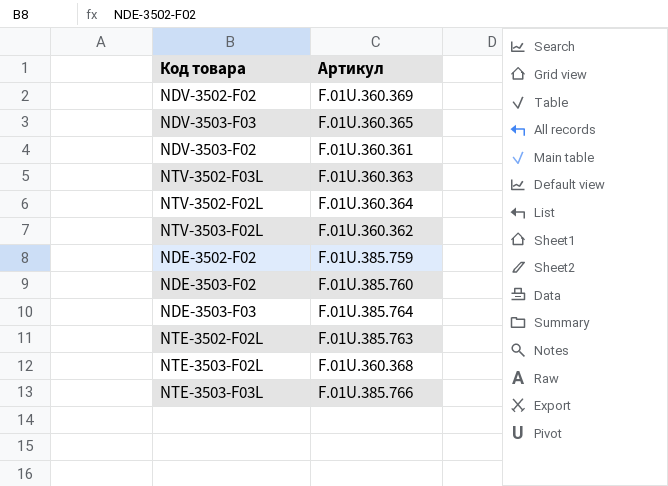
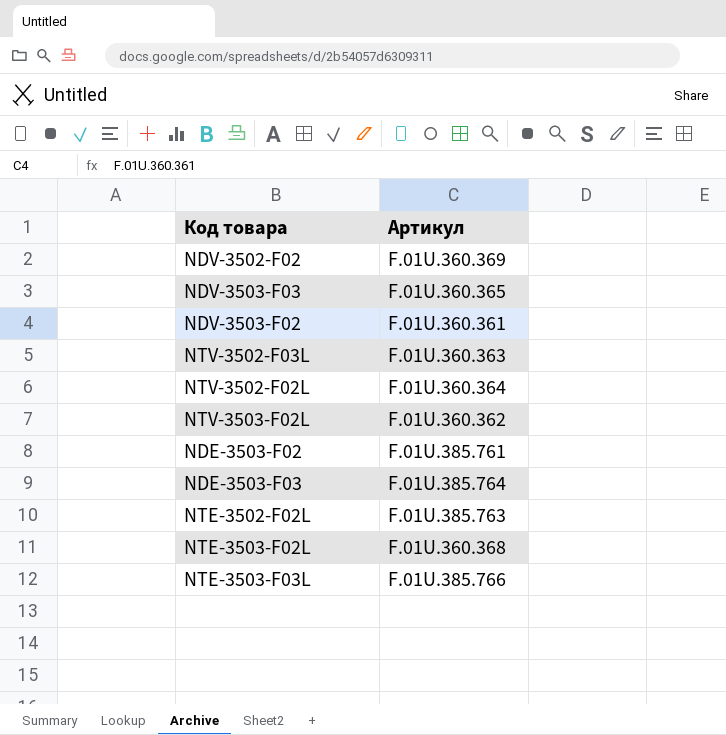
row NDE-3502-F02: F.01U.385.759 -> none
NDE-3503-F02 | Артикул: F.01U.385.760 -> F.01U.385.761

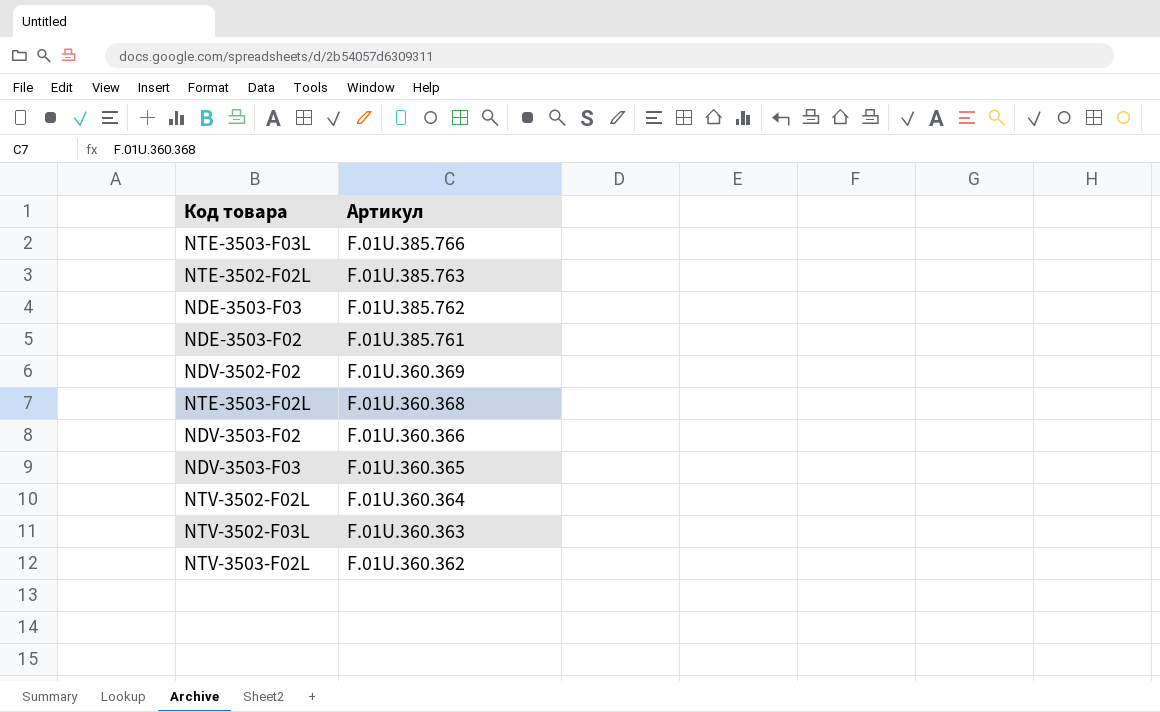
row order: none -> Артикул descending
NDE-3503-F03 | Артикул: F.01U.385.764 -> F.01U.385.762
NDV-3503-F02 | Артикул: F.01U.360.361 -> F.01U.360.366

